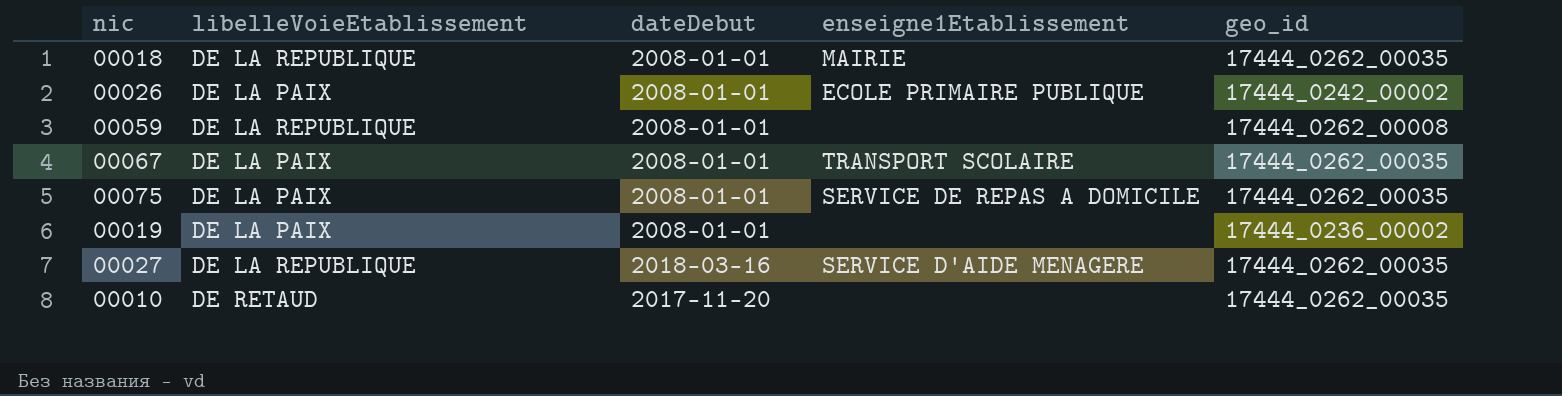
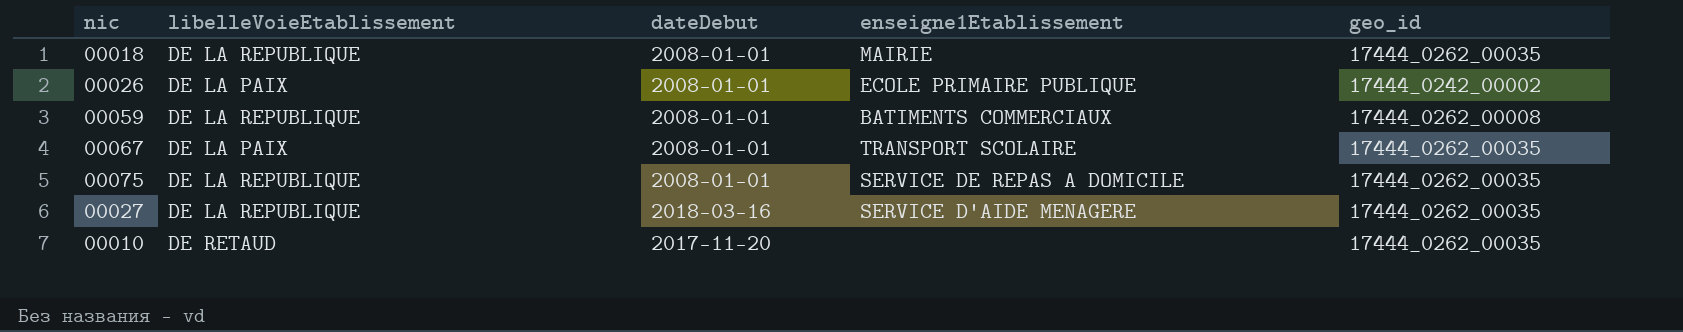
row 00019: DE LA PAIX | 2008-01-01 | none | 17444_0236_00002 -> none
00059 | enseigne1Etablissement: none -> BATIMENTS COMMERCIAUX
00075 | libelleVoieEtablissement: DE LA PAIX -> DE LA REPUBLIQUE

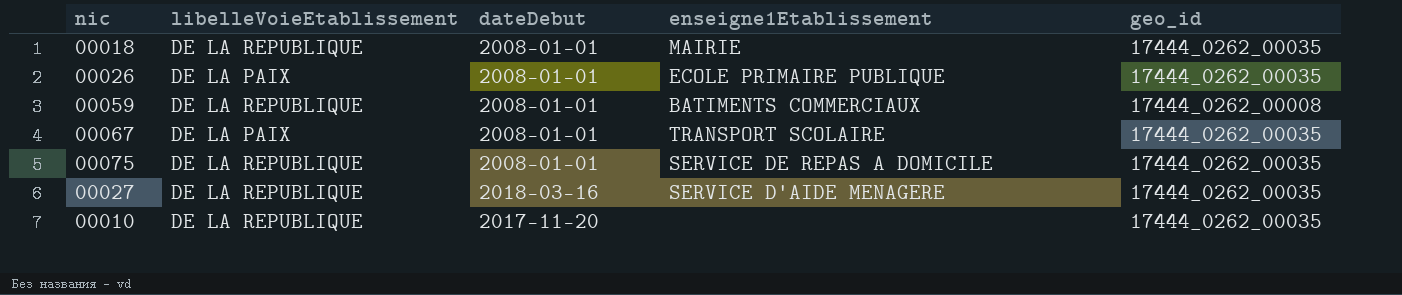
00026 | geo_id: 17444_0242_00002 -> 17444_0262_00035
00010 | libelleVoieEtablissement: DE RETAUD -> DE LA REPUBLIQUE

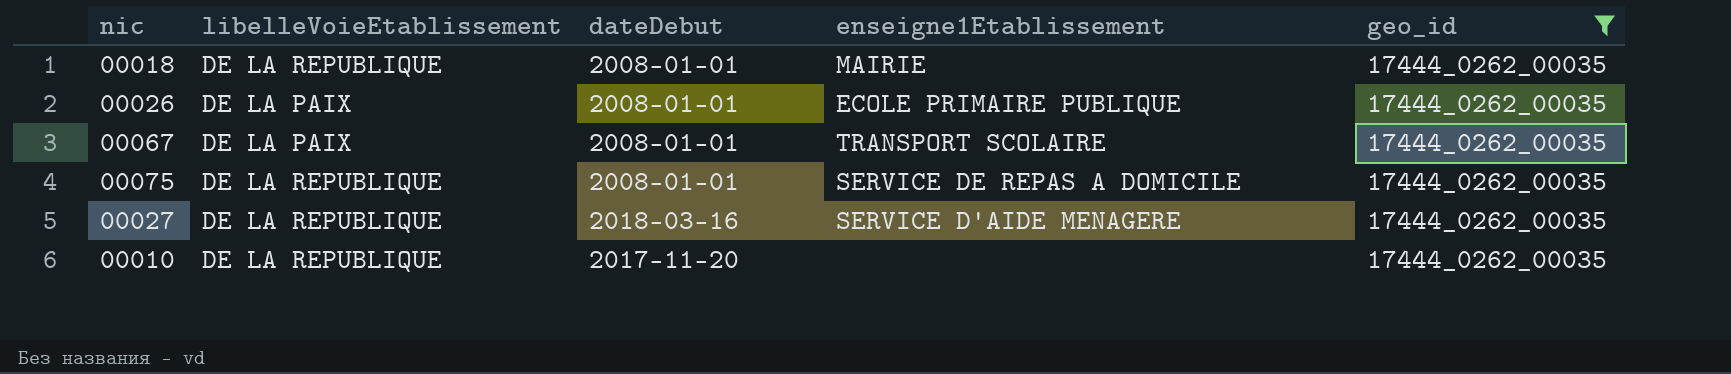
filter: none -> geo_id = 17444_0262_00035

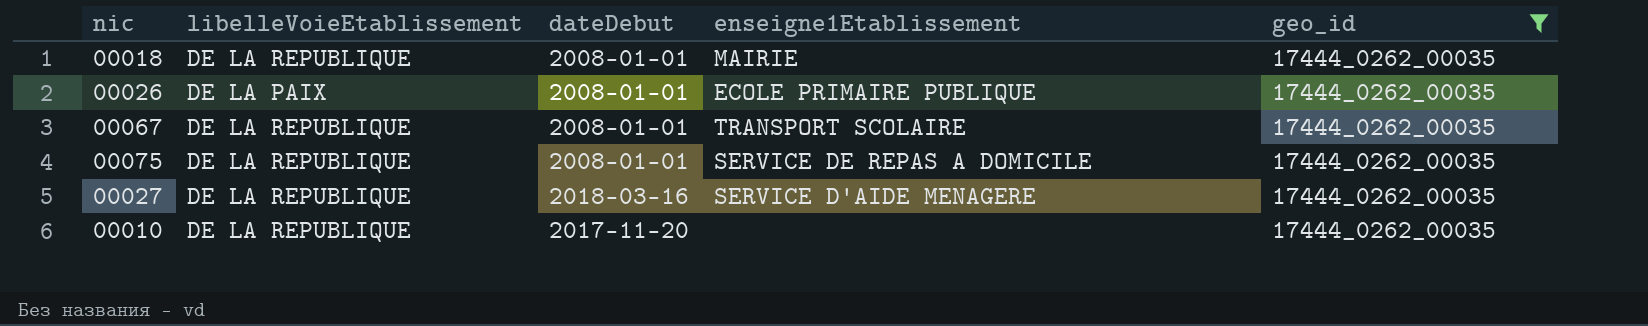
00067 | libelleVoieEtablissement: DE LA PAIX -> DE LA REPUBLIQUE

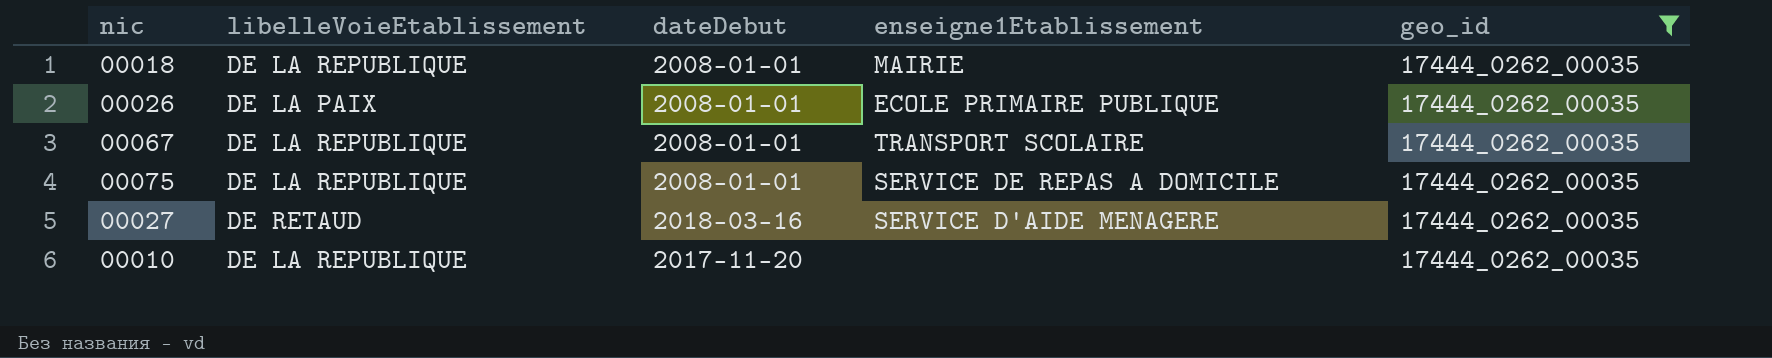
00027 | libelleVoieEtablissement: DE LA REPUBLIQUE -> DE RETAUD

